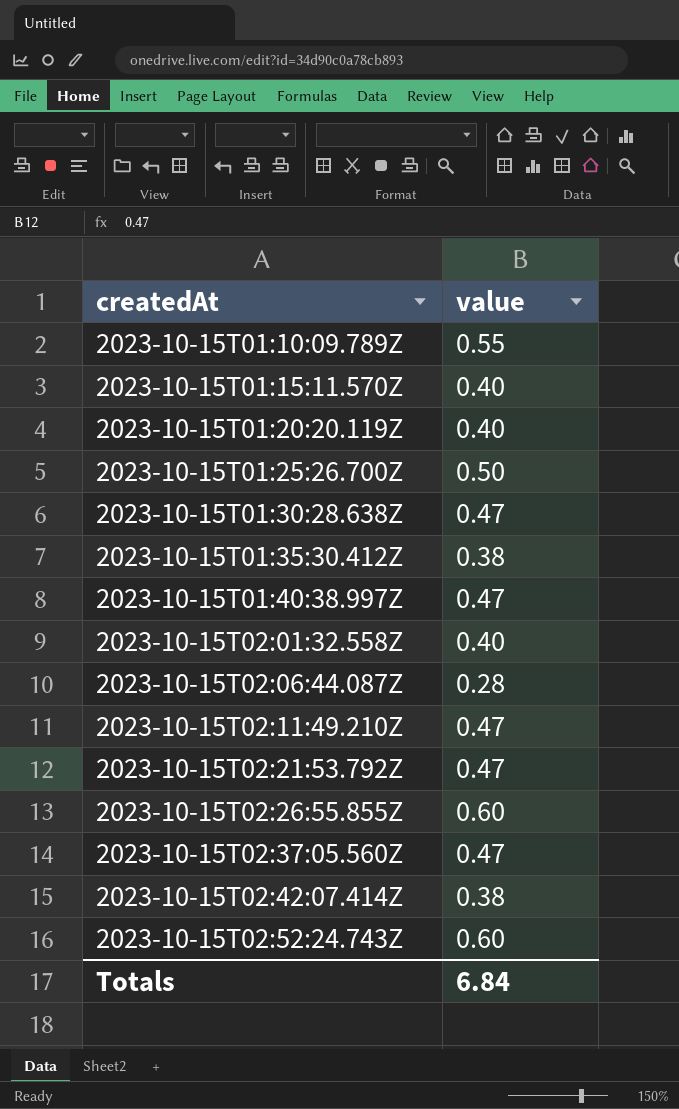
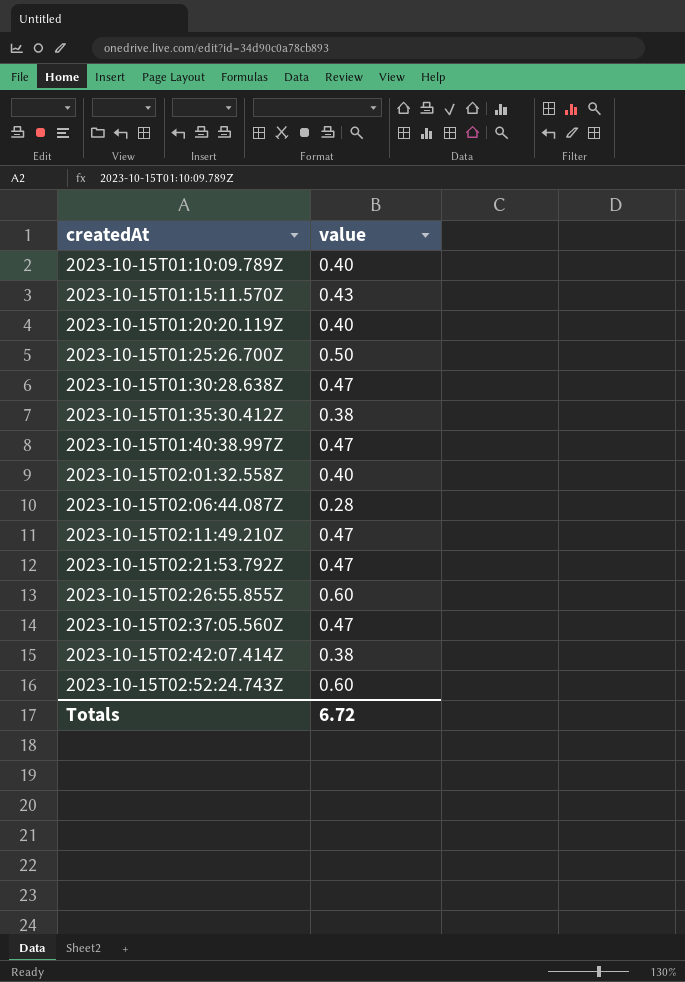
2023-10-15T01:10:09.789Z | value: 0.55 -> 0.40
2023-10-15T01:15:11.570Z | value: 0.40 -> 0.43
Totals | value: 6.84 -> 6.72

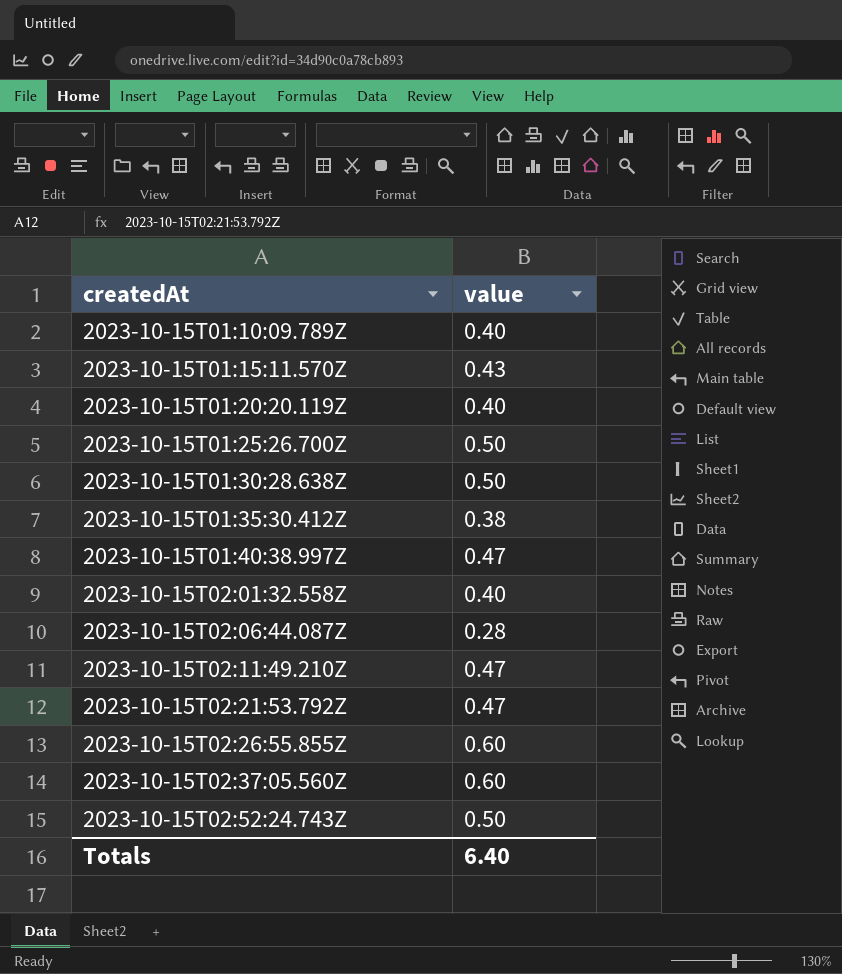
row 2023-10-15T02:42:07.414Z: 0.38 -> none
2023-10-15T01:30:28.638Z | value: 0.47 -> 0.50
2023-10-15T02:37:05.560Z | value: 0.47 -> 0.60
2023-10-15T02:52:24.743Z | value: 0.60 -> 0.50
Totals | value: 6.72 -> 6.40

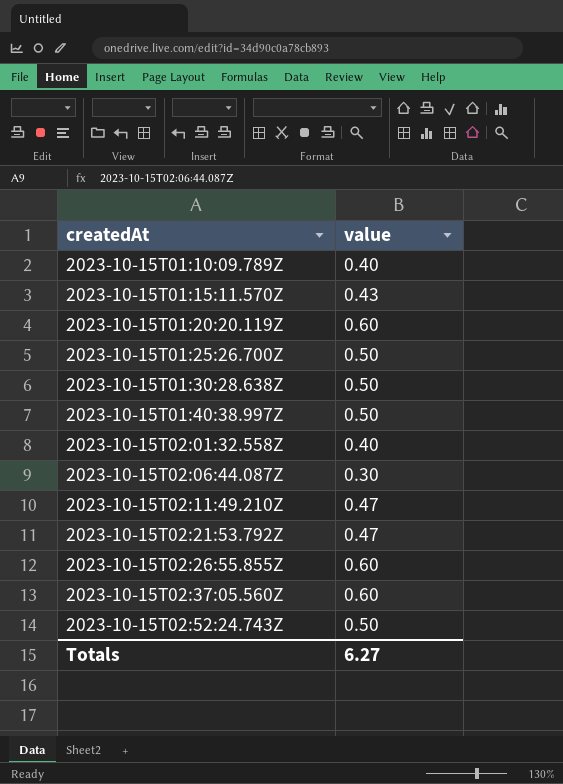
row 2023-10-15T01:35:30.412Z: 0.38 -> none
2023-10-15T01:20:20.119Z | value: 0.40 -> 0.60
2023-10-15T01:40:38.997Z | value: 0.47 -> 0.50
2023-10-15T02:06:44.087Z | value: 0.28 -> 0.30
Totals | value: 6.40 -> 6.27

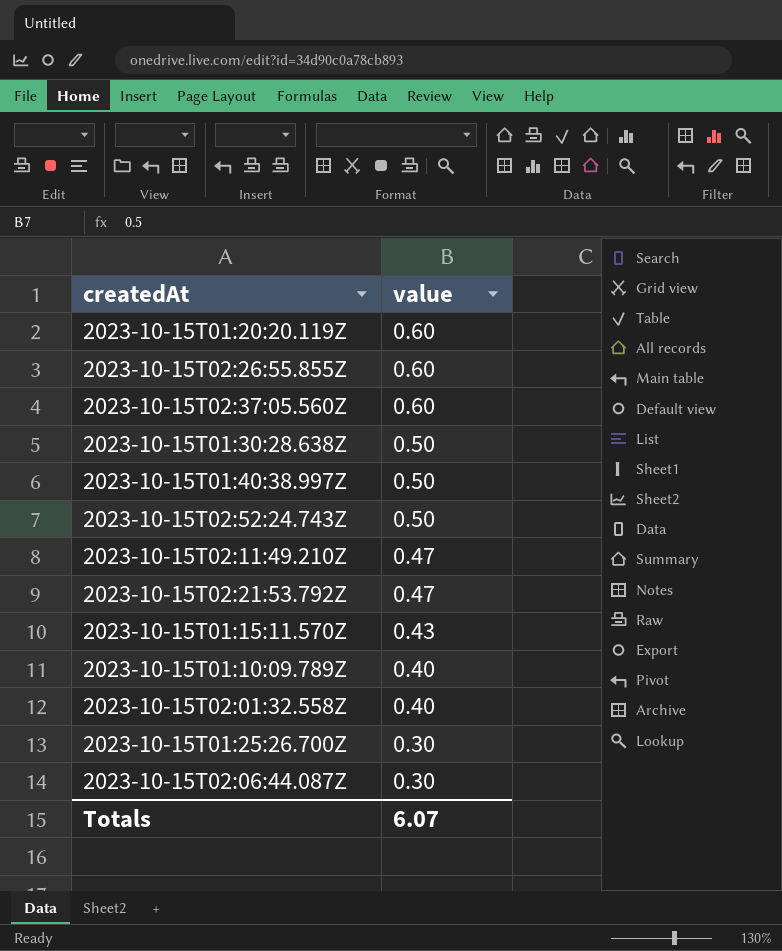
row order: createdAt ascending -> value descending
2023-10-15T01:25:26.700Z | value: 0.50 -> 0.30
Totals | value: 6.27 -> 6.07

